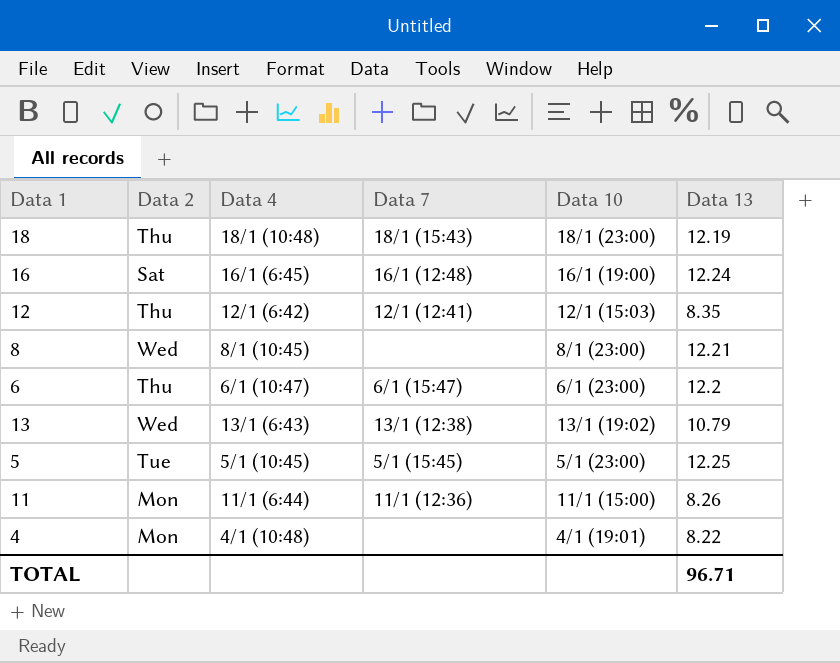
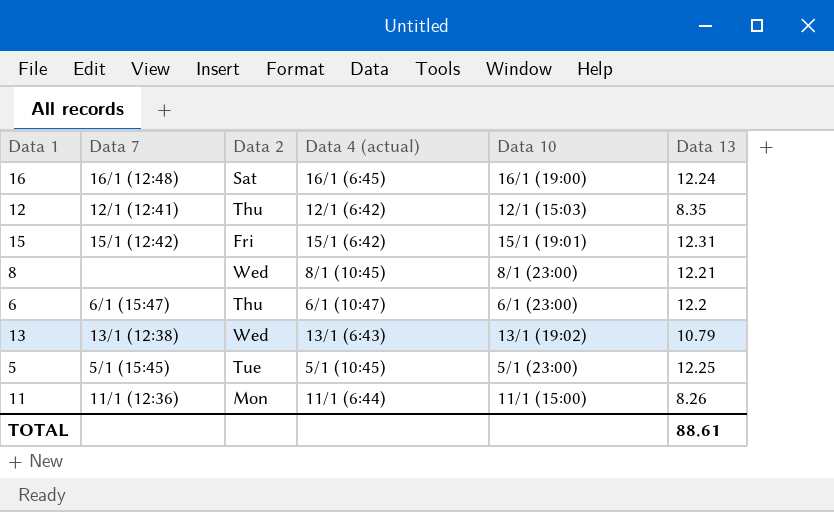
column Data 7 | position: 4 -> 2
column name: Data 4 -> Data 4 (actual)
row 18: Thu | 18/1 (10:48) | 18/1 (15:43) | 18/1 (23:00) | 12.19 -> none
row 4: Mon | 4/1 (10:48) | none | 4/1 (19:01) | 8.22 -> none
row 15: none -> 15/1 (12:42) | Fri | 15/1 (6:42) | 15/1 (19:01) | 12.31
TOTAL | Data 13: 96.71 -> 88.61

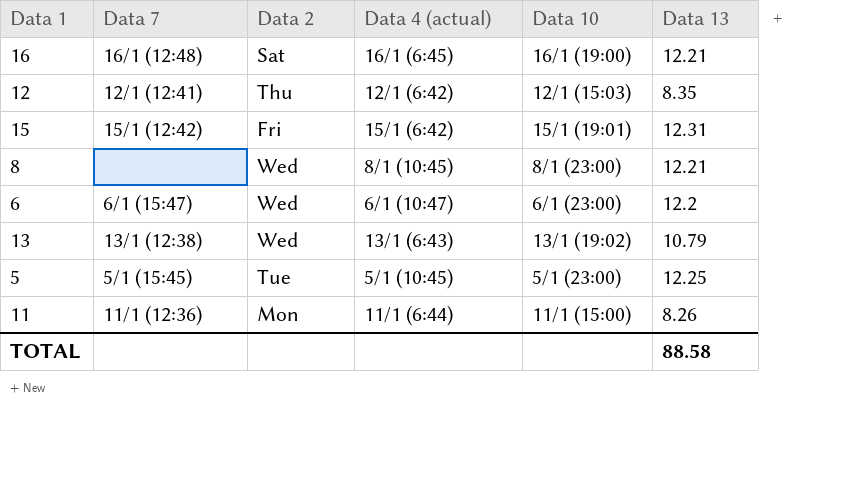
16 | Data 13: 12.24 -> 12.21
6 | Data 2: Thu -> Wed
TOTAL | Data 13: 88.61 -> 88.58

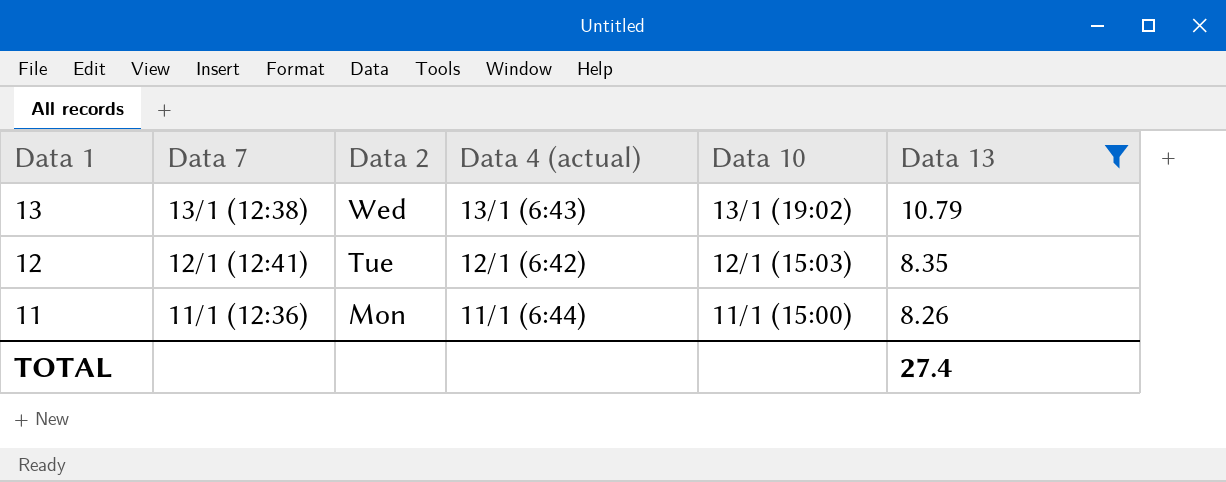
filter: none -> Data 13 <= 10.79
row order: none -> Data 1 descending
12 | Data 2: Thu -> Tue
TOTAL | Data 13: 88.58 -> 27.4

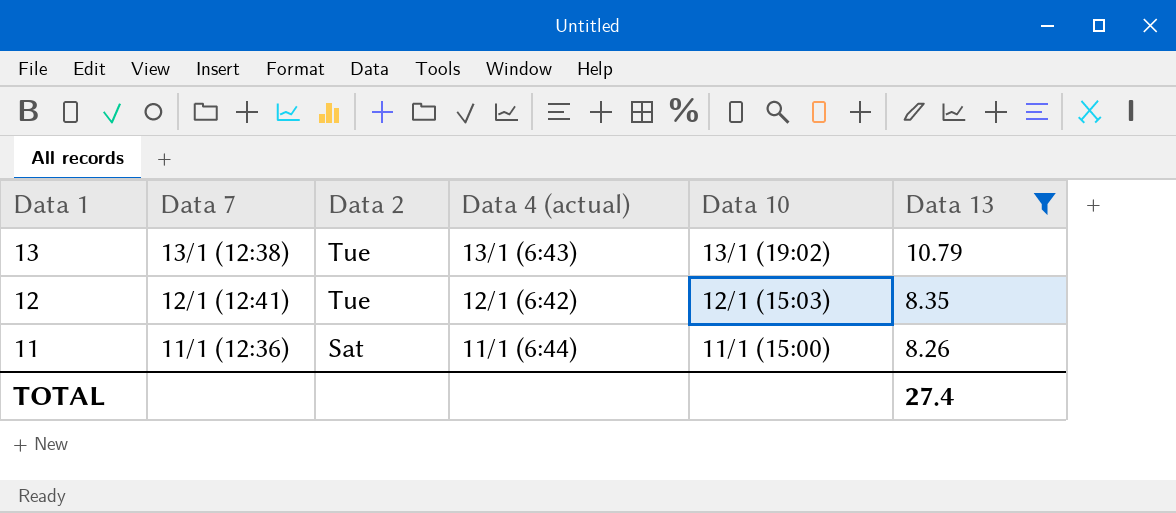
13 | Data 2: Wed -> Tue
11 | Data 2: Mon -> Sat

